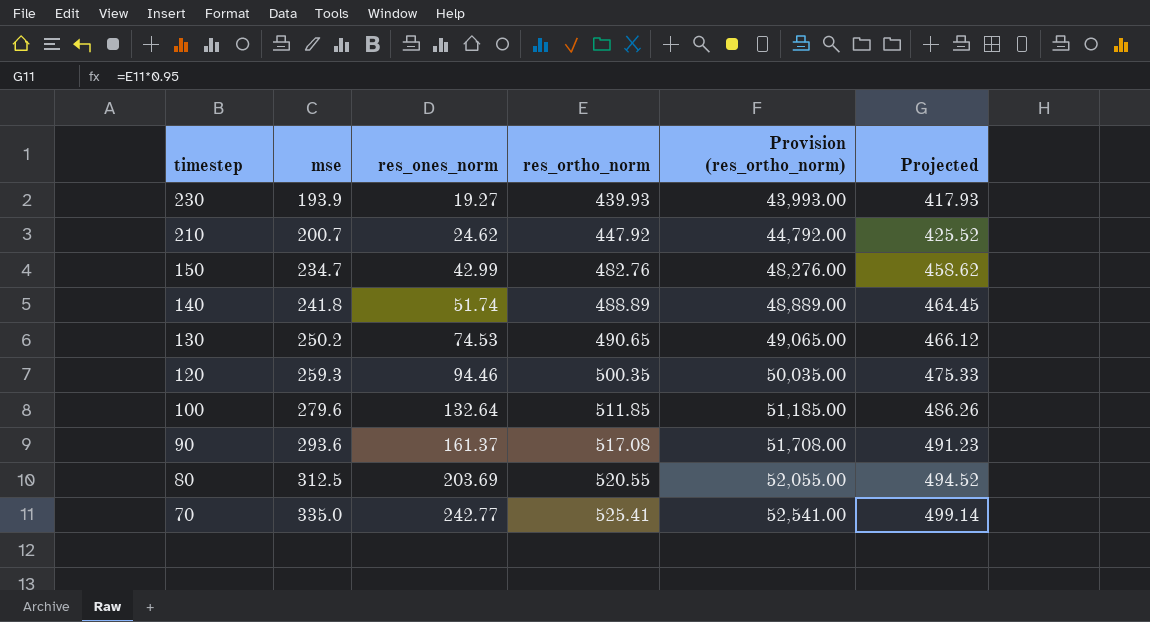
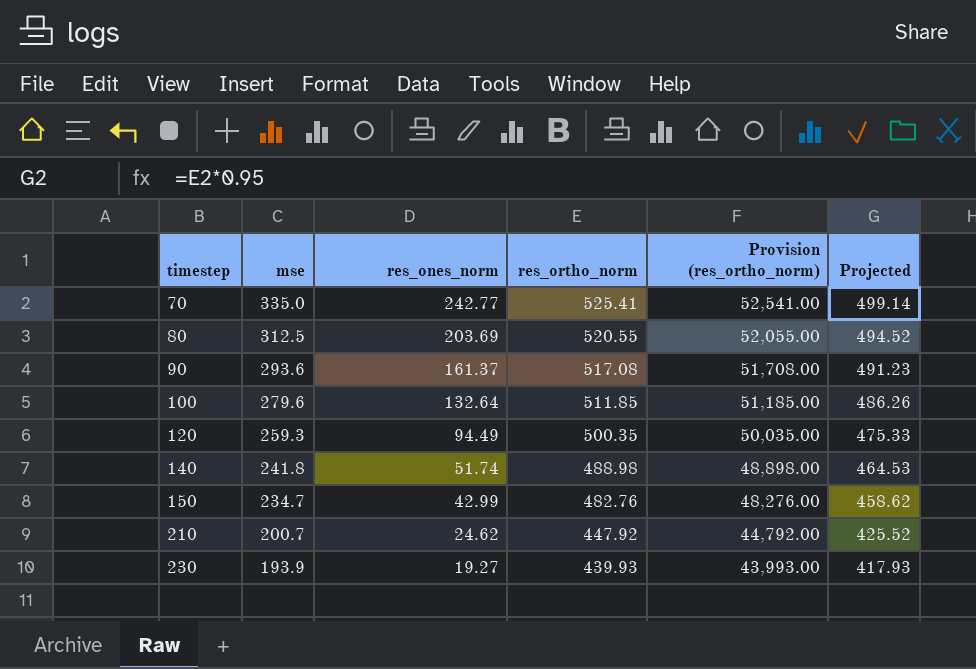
row order: timestep descending -> timestep ascending
row 130: 250.2 | 74.53 | 490.65 | 49,065.00 | 466.12 -> none
120 | res_ones_norm: 94.46 -> 94.49
140 | res_ortho_norm: 488.89 -> 488.98
140 | Provision (res_ortho_norm): 48,889.00 -> 48,898.00
140 | Projected: 464.45 -> 464.53

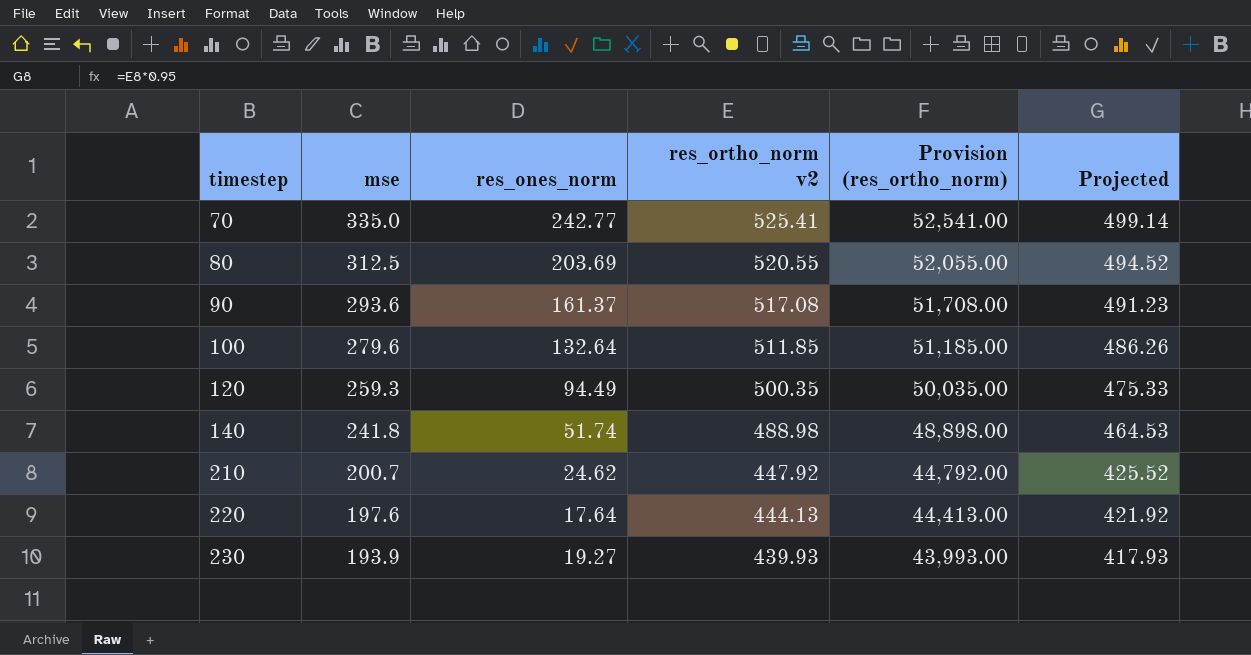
column name: res_ortho_norm -> res_ortho_norm v2
row 150: 234.7 | 42.99 | 482.76 | 48,276.00 | 458.62 -> none
row 220: none -> 197.6 | 17.64 | 444.13 | 44,413.00 | 421.92

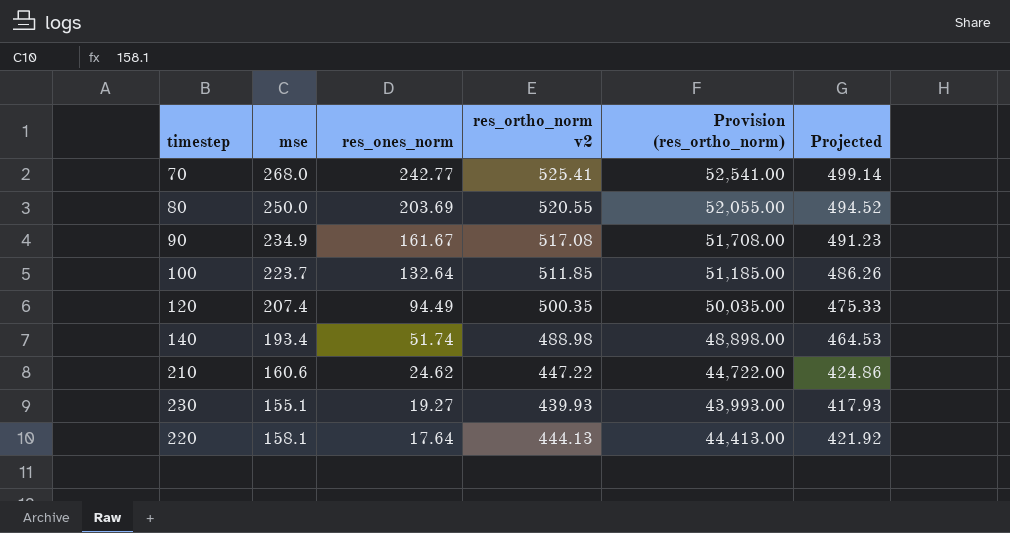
row order: timestep ascending -> res_ones_norm descending
70 | mse: 335.0 -> 268.0
80 | mse: 312.5 -> 250.0
90 | mse: 293.6 -> 234.9
90 | res_ones_norm: 161.37 -> 161.67
100 | mse: 279.6 -> 223.7
120 | mse: 259.3 -> 207.4
140 | mse: 241.8 -> 193.4
210 | mse: 200.7 -> 160.6
210 | res_ortho_norm v2: 447.92 -> 447.22
210 | Provision (res_ortho_norm): 44,792.00 -> 44,722.00
210 | Projected: 425.52 -> 424.86
230 | mse: 193.9 -> 155.1
220 | mse: 197.6 -> 158.1

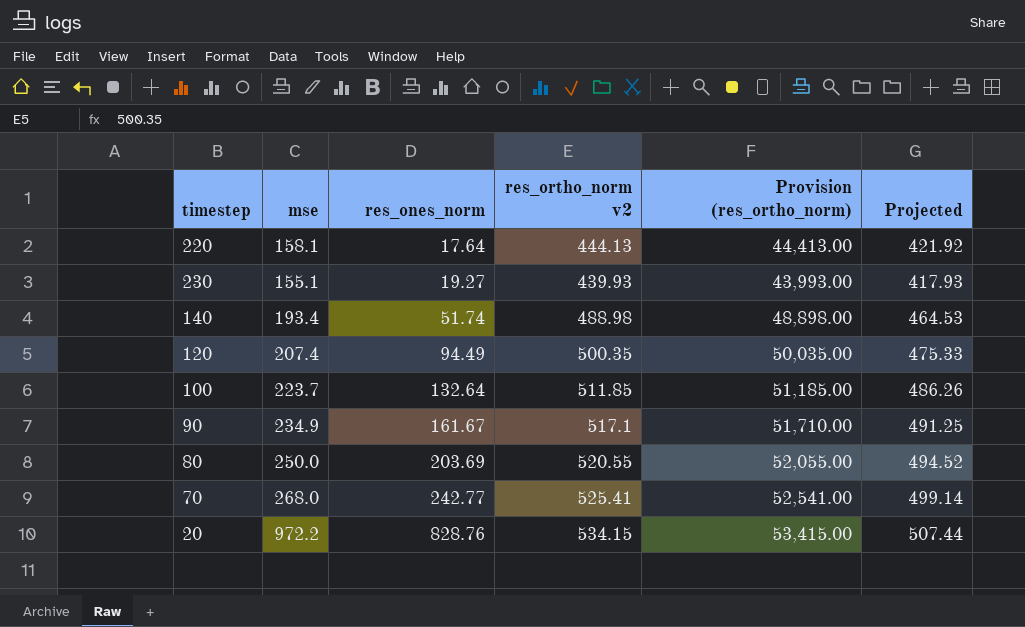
row order: res_ones_norm descending -> res_ones_norm ascending
row 210: 160.6 | 24.62 | 447.22 | 44,722.00 | 424.86 -> none
90 | res_ortho_norm v2: 517.08 -> 517.1
90 | Provision (res_ortho_norm): 51,708.00 -> 51,710.00
90 | Projected: 491.23 -> 491.25
row 20: none -> 972.2 | 828.76 | 534.15 | 53,415.00 | 507.44

